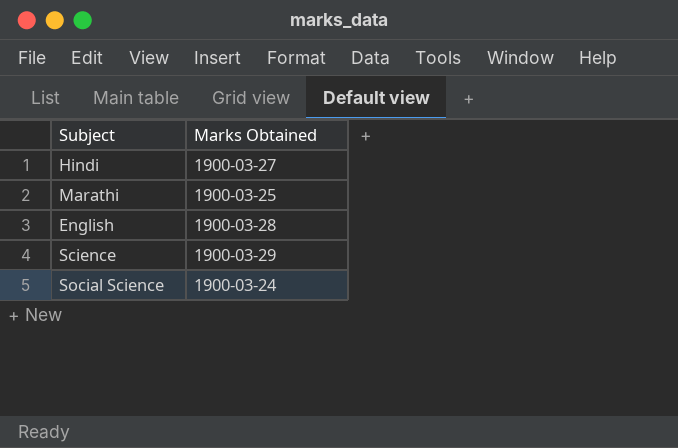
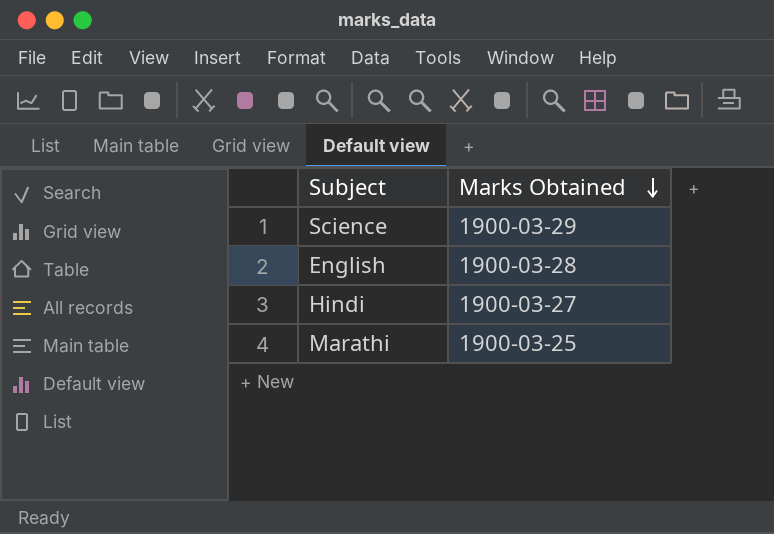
row order: none -> Marks Obtained descending
row Social Science: 1900-03-24 -> none

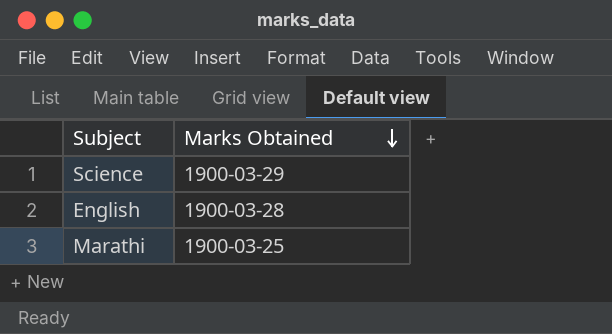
row Hindi: 1900-03-27 -> none

